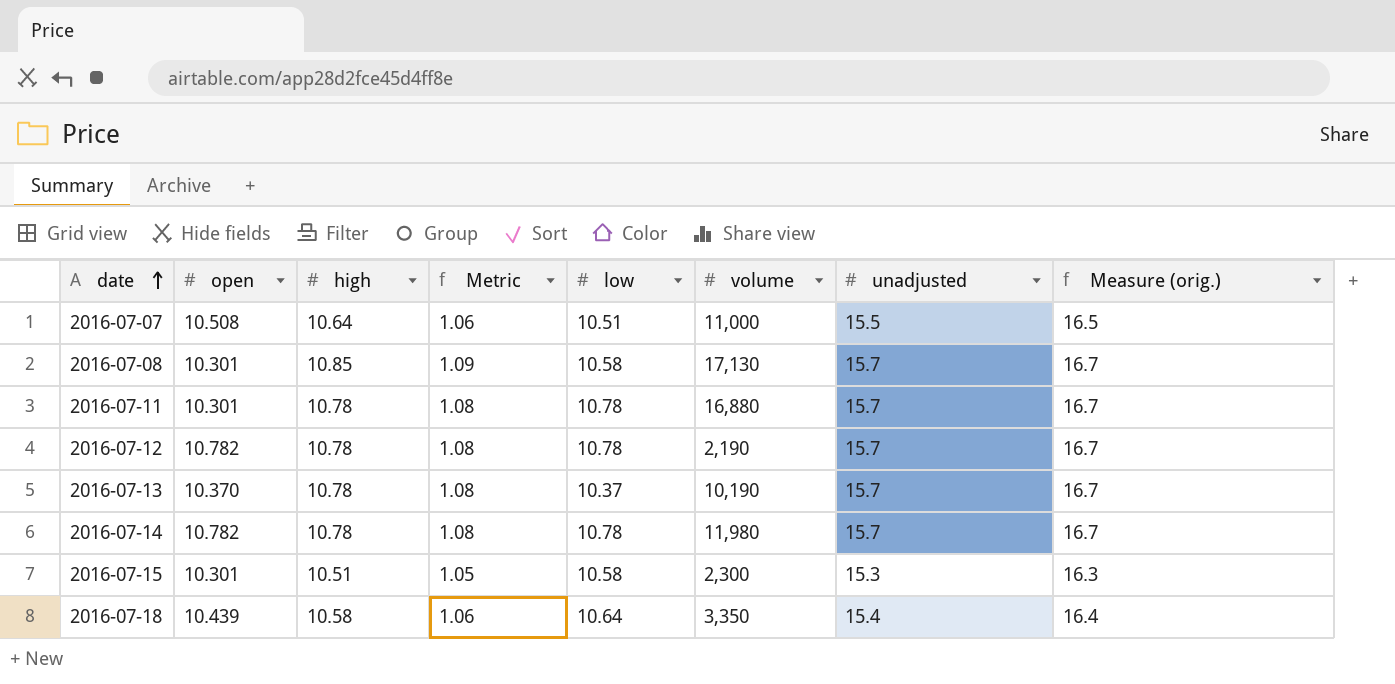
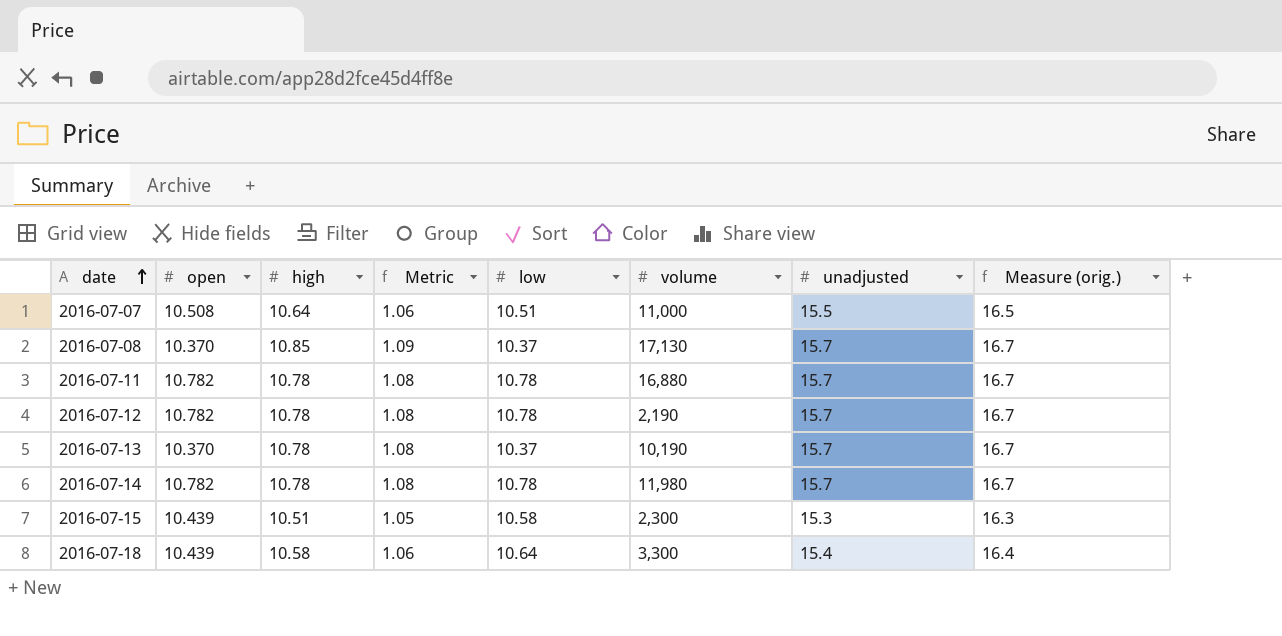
2016-07-08 | open: 10.301 -> 10.370
2016-07-08 | low: 10.58 -> 10.37
2016-07-11 | open: 10.301 -> 10.782
2016-07-15 | open: 10.301 -> 10.439
2016-07-18 | volume: 3,350 -> 3,300

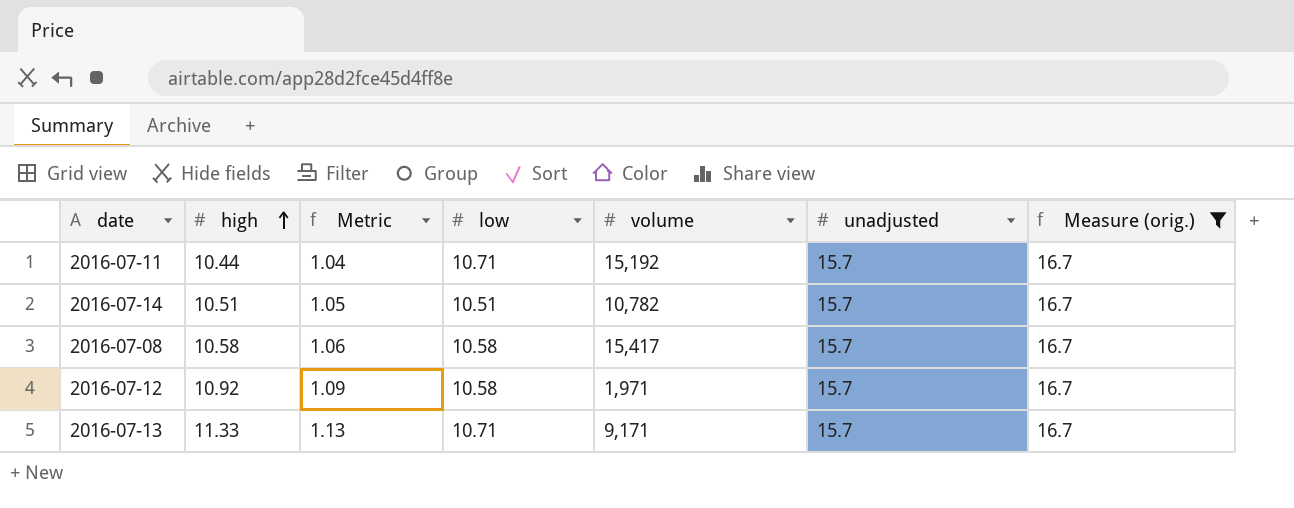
filter: none -> Measure (orig.) = 16.7
row order: date ascending -> high ascending
column open | position: 2 -> none
2016-07-11 | high: 10.78 -> 10.44
2016-07-11 | Metric: 1.08 -> 1.04
2016-07-11 | low: 10.78 -> 10.71
2016-07-11 | volume: 16,880 -> 15,192
2016-07-14 | high: 10.78 -> 10.51
2016-07-14 | Metric: 1.08 -> 1.05
2016-07-14 | low: 10.78 -> 10.51
2016-07-14 | volume: 11,980 -> 10,782
2016-07-08 | high: 10.85 -> 10.58
2016-07-08 | Metric: 1.09 -> 1.06
2016-07-08 | low: 10.37 -> 10.58
2016-07-08 | volume: 17,130 -> 15,417
2016-07-12 | high: 10.78 -> 10.92
2016-07-12 | Metric: 1.08 -> 1.09
2016-07-12 | low: 10.78 -> 10.58
2016-07-12 | volume: 2,190 -> 1,971
2016-07-13 | high: 10.78 -> 11.33
2016-07-13 | Metric: 1.08 -> 1.13
2016-07-13 | low: 10.37 -> 10.71
2016-07-13 | volume: 10,190 -> 9,171

